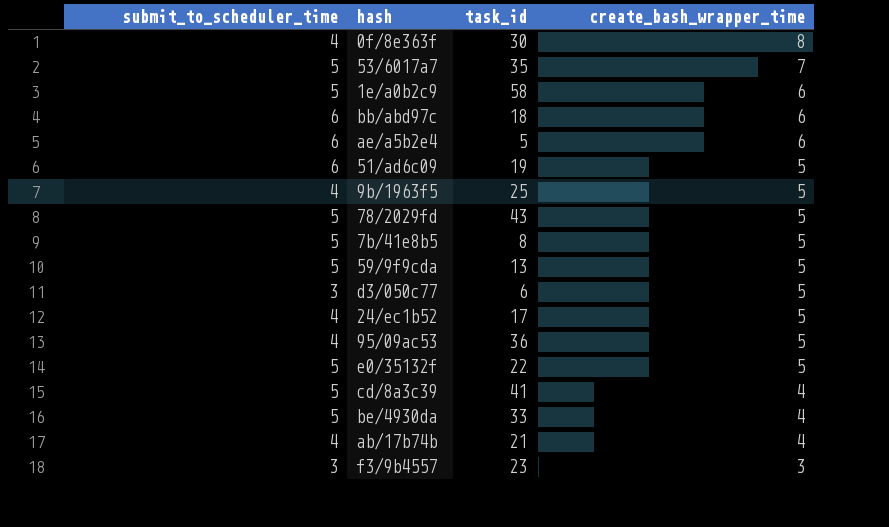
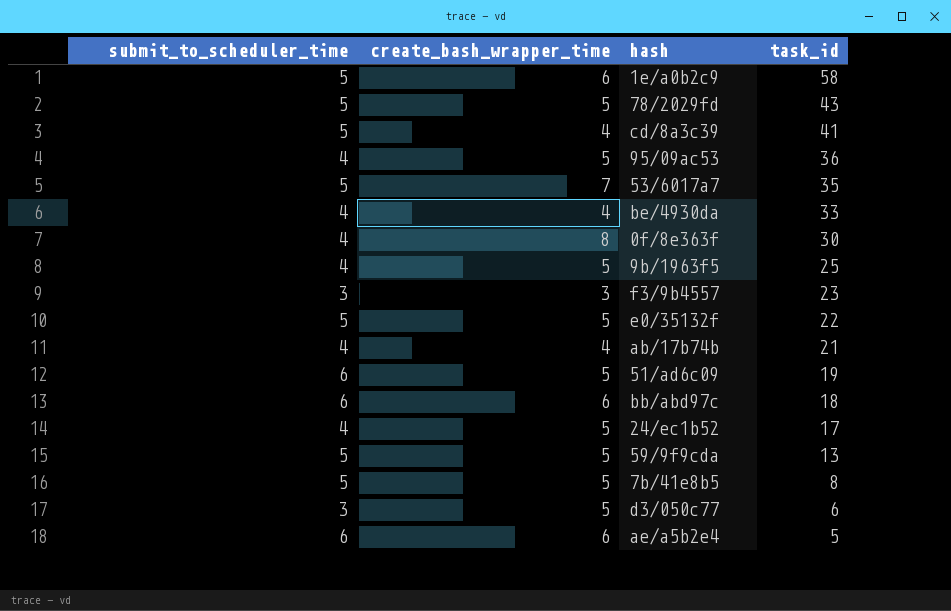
row order: create_bash_wrapper_time descending -> task_id descending
column create_bash_wrapper_time | position: 4 -> 2
be/4930da | submit_to_scheduler_time: 5 -> 4

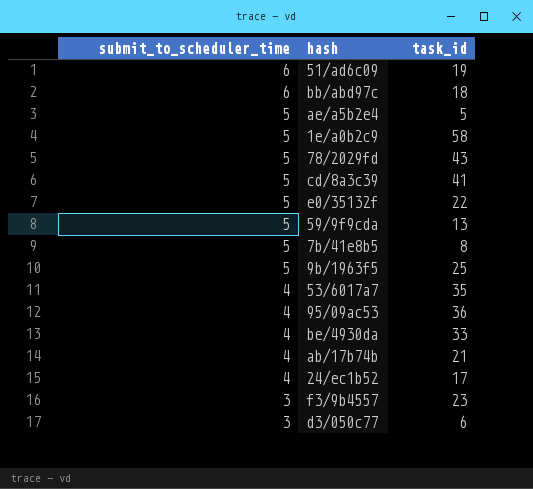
row order: task_id descending -> submit_to_scheduler_time descending
column create_bash_wrapper_time | position: 2 -> none
row 0f/8e363f: 4 | 8 | 30 -> none
ae/a5b2e4 | submit_to_scheduler_time: 6 -> 5
9b/1963f5 | submit_to_scheduler_time: 4 -> 5
53/6017a7 | submit_to_scheduler_time: 5 -> 4

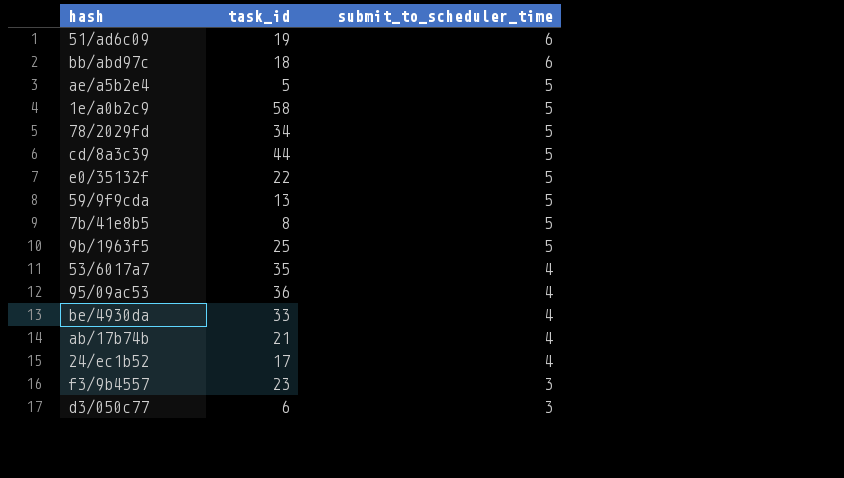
column submit_to_scheduler_time | position: 1 -> 3
78/2029fd | task_id: 43 -> 34
cd/8a3c39 | task_id: 41 -> 44

